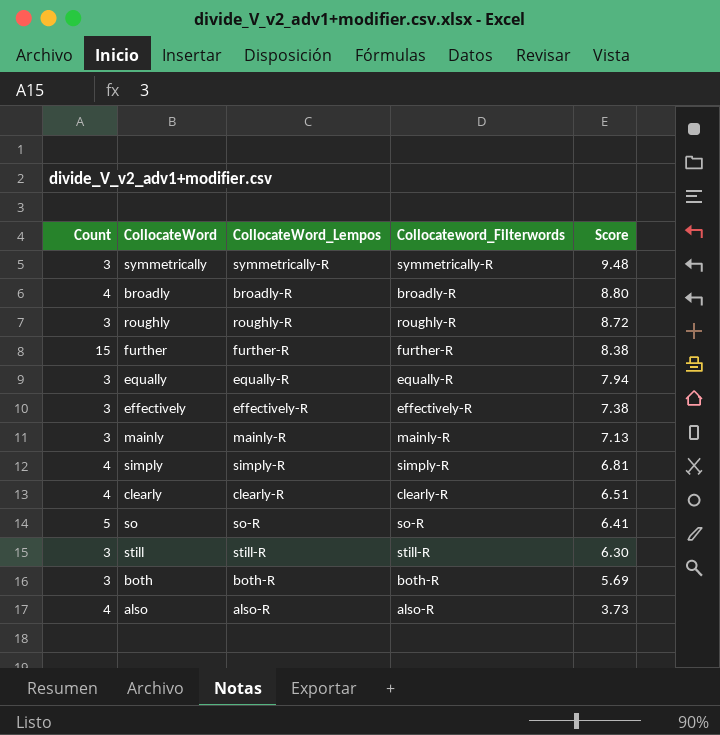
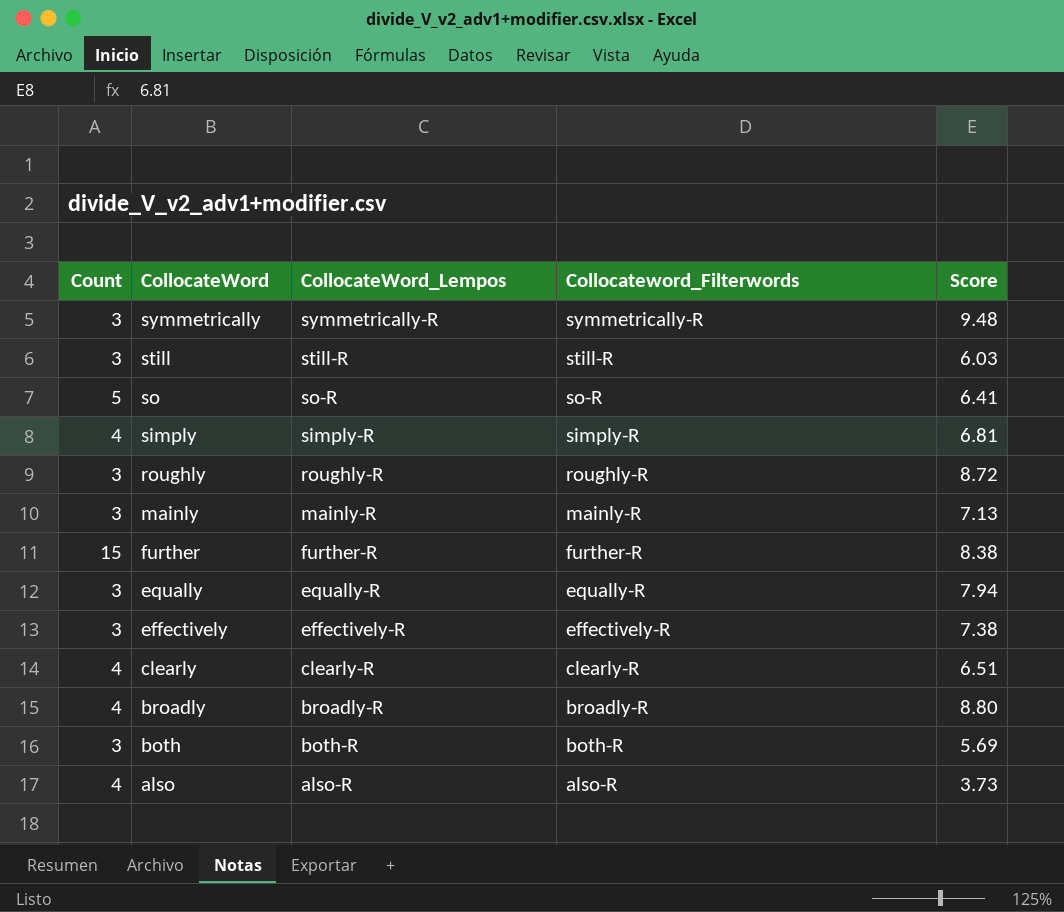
row order: Score descending -> CollocateWord descending
still | Score: 6.30 -> 6.03

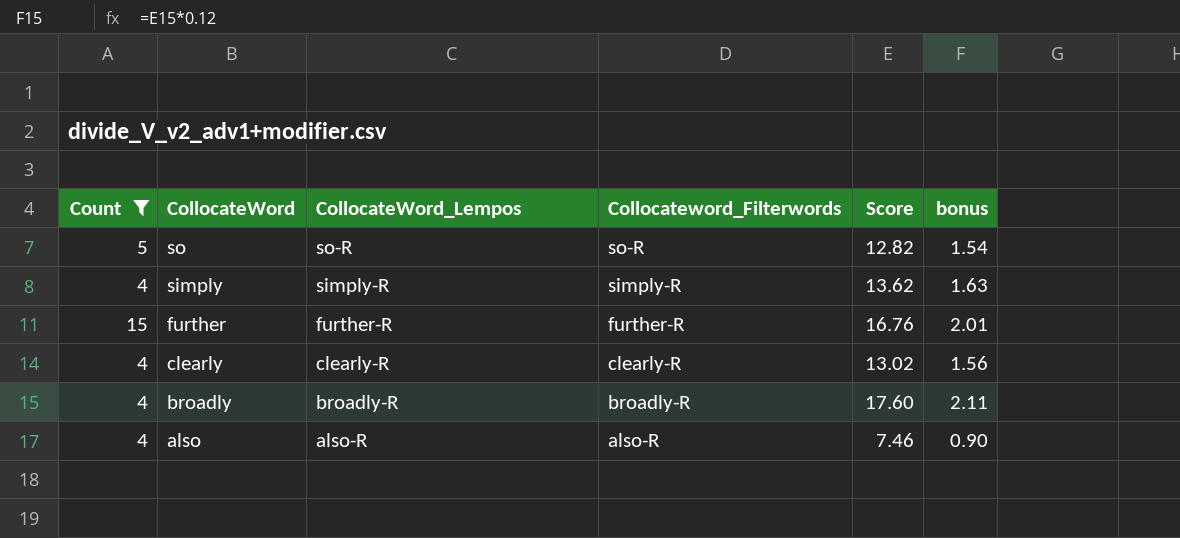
filter: none -> Count != 3
column bonus | formula: none -> [Score] * 0.12
so | Score: 6.41 -> 12.82
simply | Score: 6.81 -> 13.62
further | Score: 8.38 -> 16.76
clearly | Score: 6.51 -> 13.02
broadly | Score: 8.80 -> 17.60
also | Score: 3.73 -> 7.46

